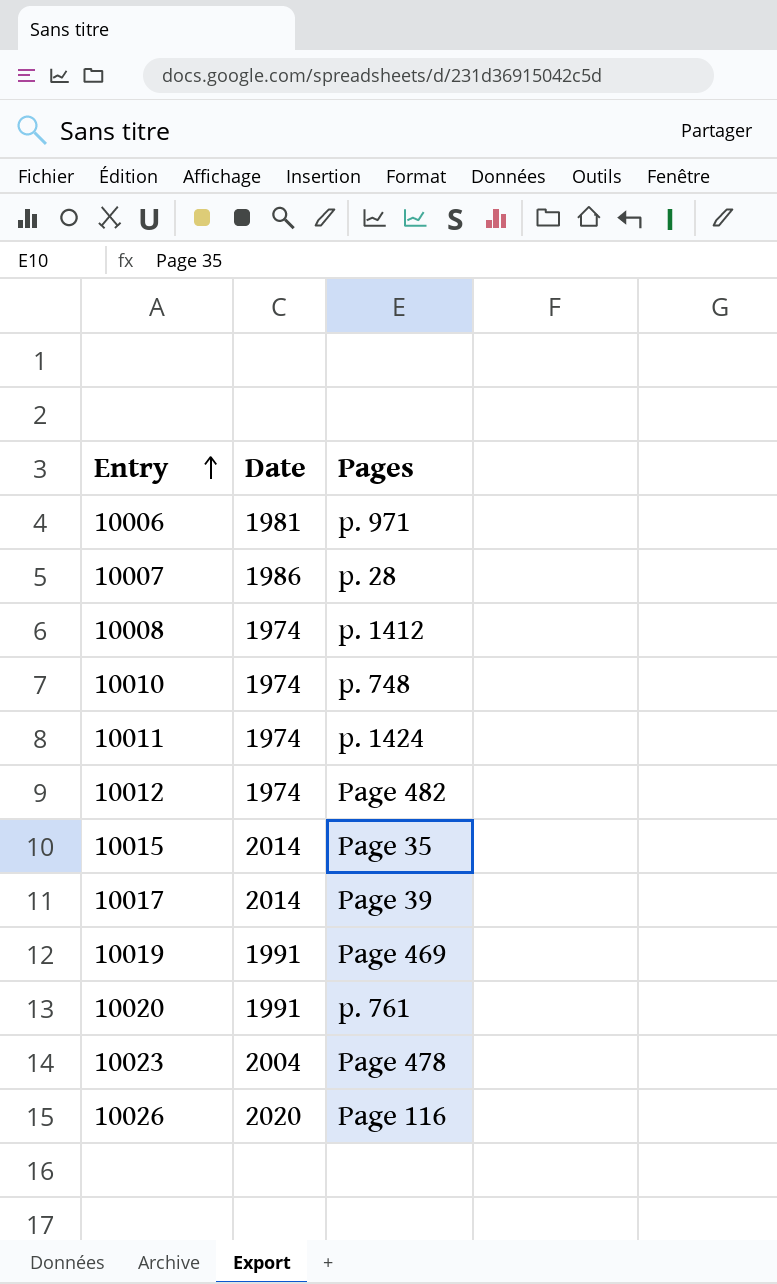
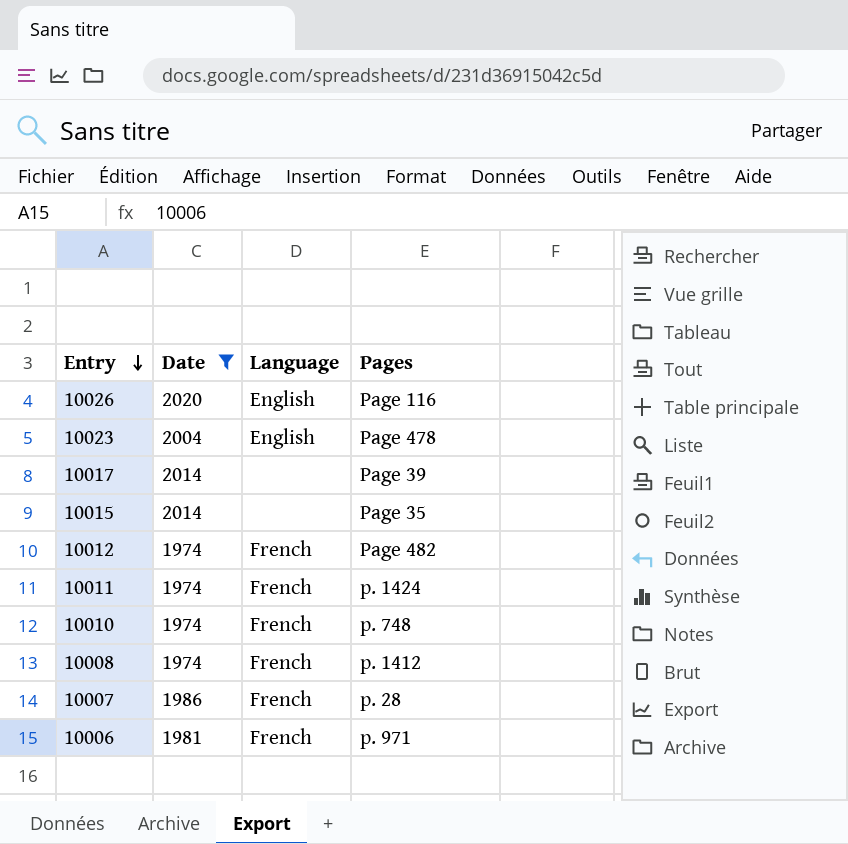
filter: none -> Date != 1991
row order: Entry ascending -> Entry descending
column Language | position: none -> 3

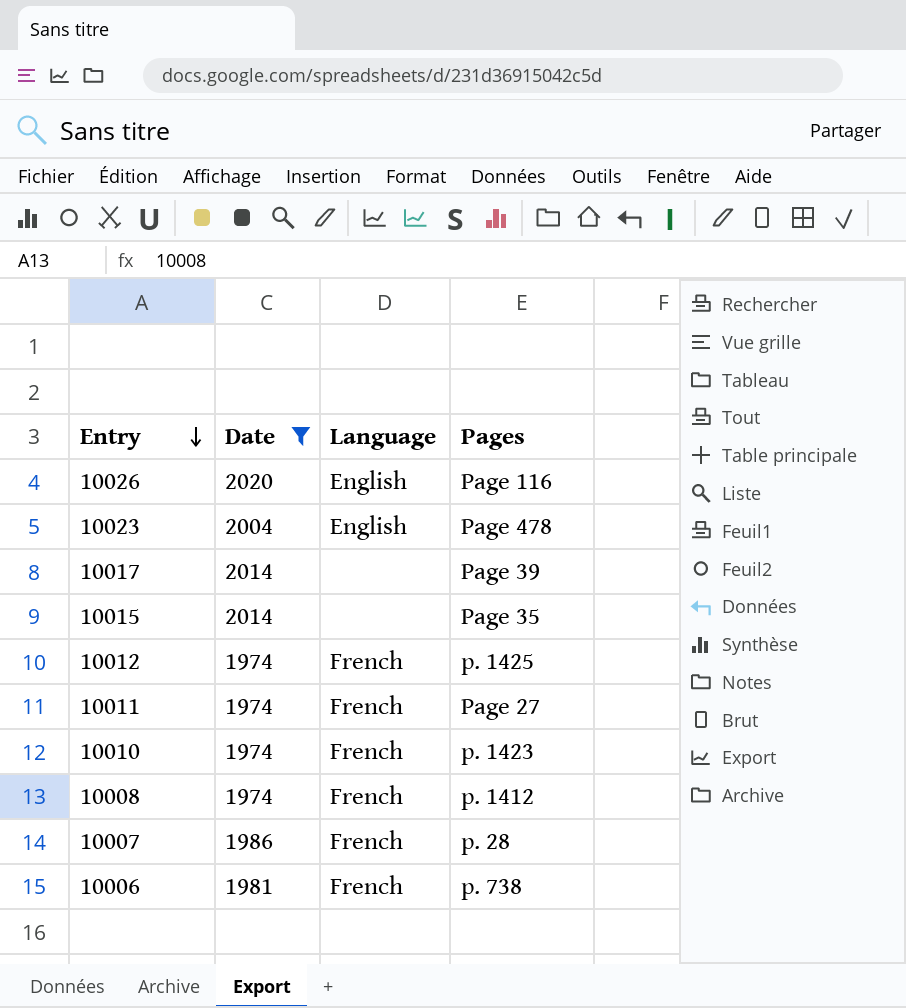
10012 | Pages: Page 482 -> p. 1425
10011 | Pages: p. 1424 -> Page 27
10010 | Pages: p. 748 -> p. 1423
10006 | Pages: p. 971 -> p. 738

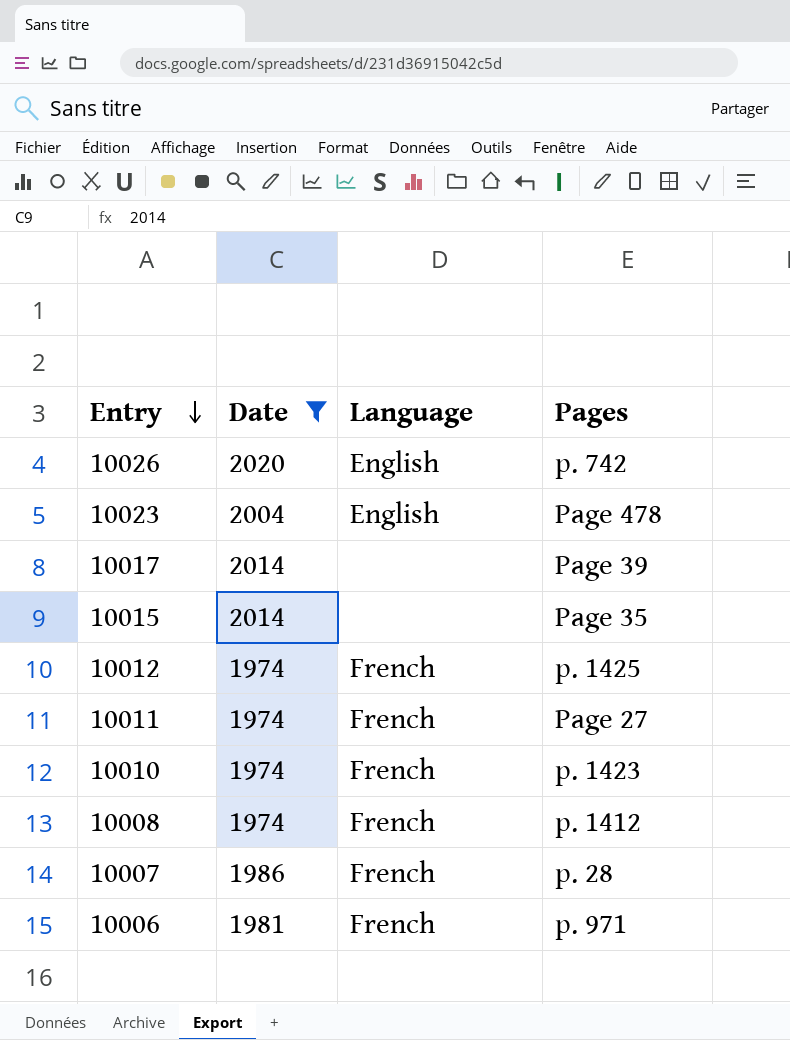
10026 | Pages: Page 116 -> p. 742
10006 | Pages: p. 738 -> p. 971

